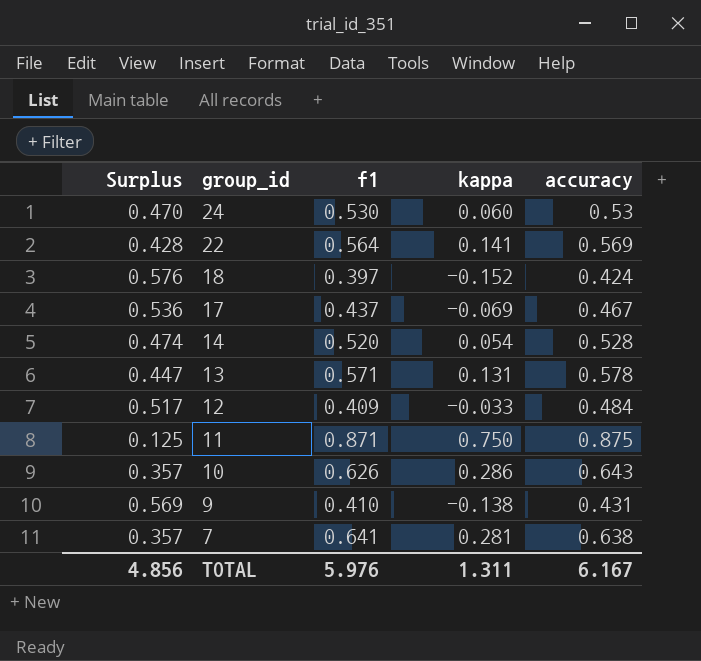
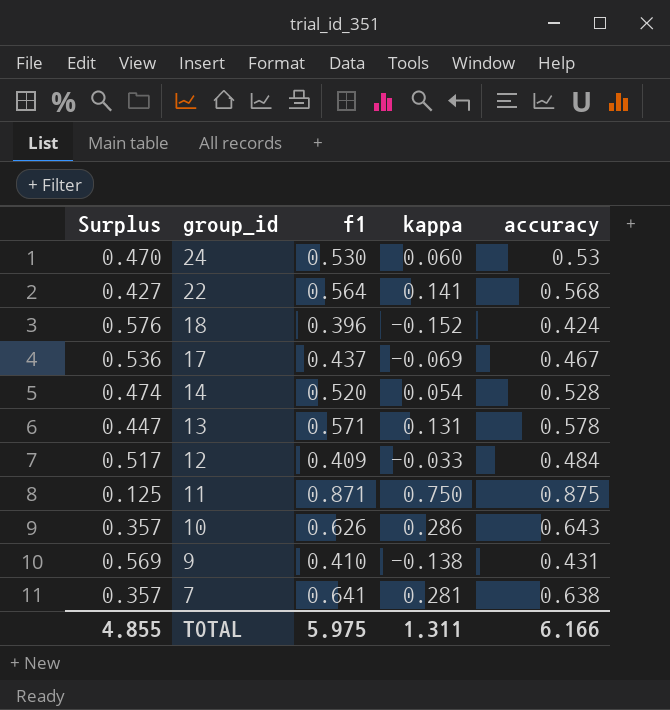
22 | Surplus: 0.428 -> 0.427
22 | accuracy: 0.569 -> 0.568
18 | f1: 0.397 -> 0.396
TOTAL | Surplus: 4.856 -> 4.855
TOTAL | f1: 5.976 -> 5.975
TOTAL | accuracy: 6.167 -> 6.166

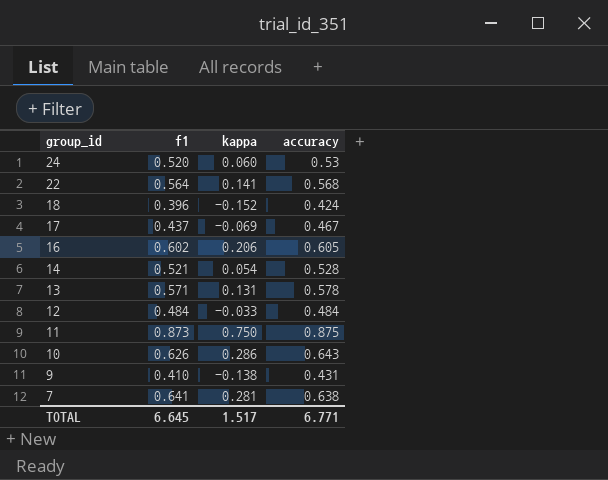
column Surplus | formula: [accuracy] - [kappa] -> none
24 | f1: 0.530 -> 0.520
row 16: none -> 0.602 | 0.206 | 0.605
14 | f1: 0.520 -> 0.521
12 | f1: 0.409 -> 0.484
11 | f1: 0.871 -> 0.873
TOTAL | f1: 5.975 -> 6.645
TOTAL | kappa: 1.311 -> 1.517
TOTAL | accuracy: 6.166 -> 6.771

